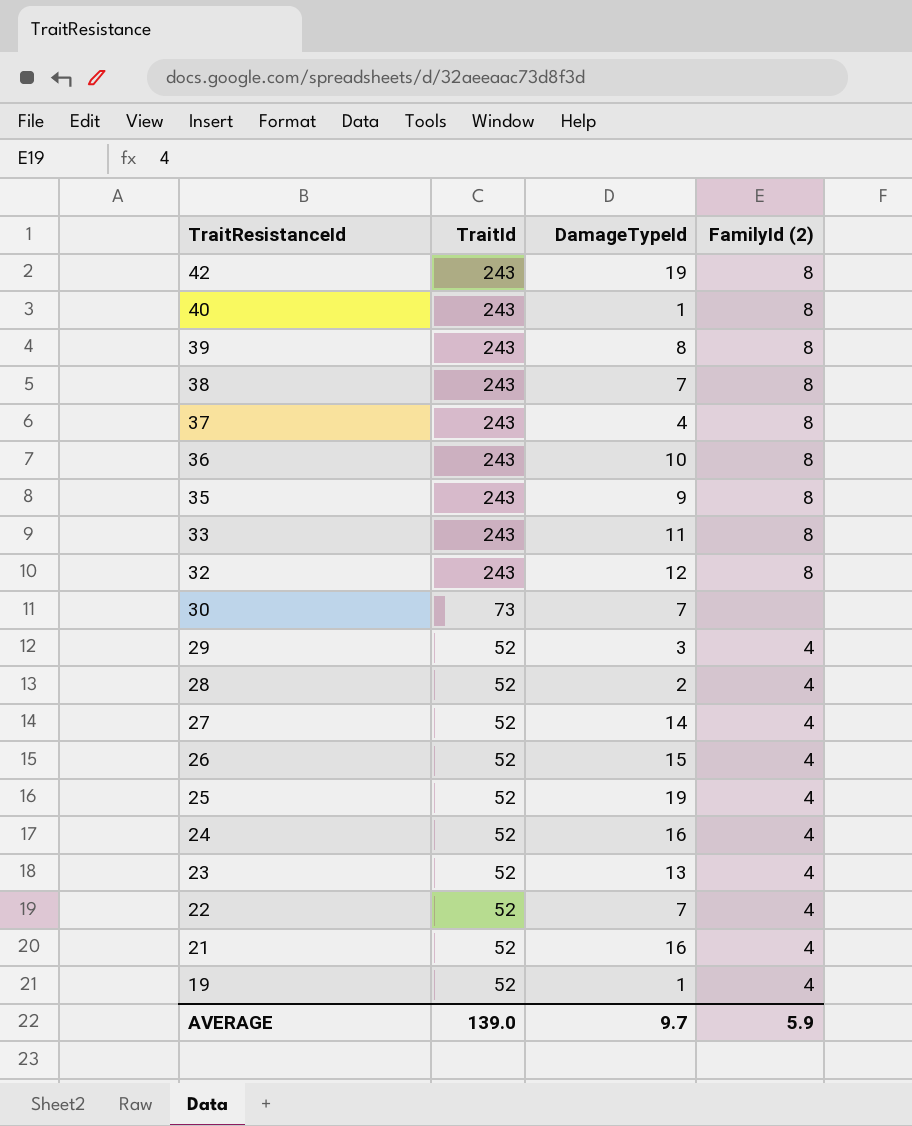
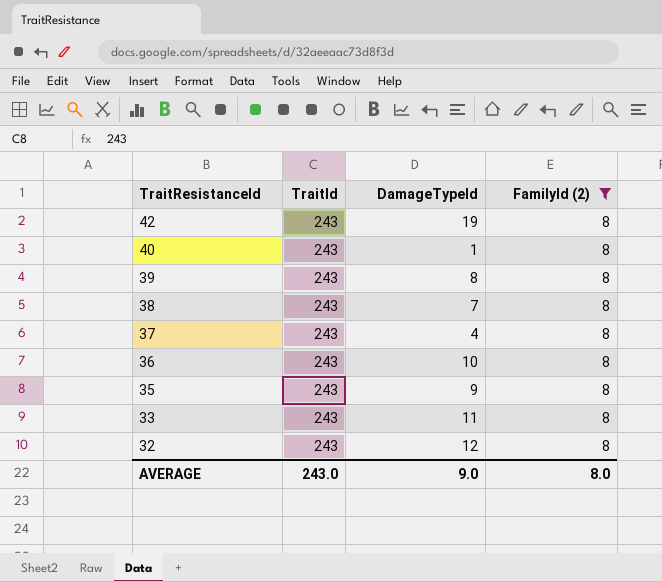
filter: none -> FamilyId (2) = 8
AVERAGE | TraitId: 139.0 -> 243.0
AVERAGE | DamageTypeId: 9.7 -> 9.0
AVERAGE | FamilyId (2): 5.9 -> 8.0

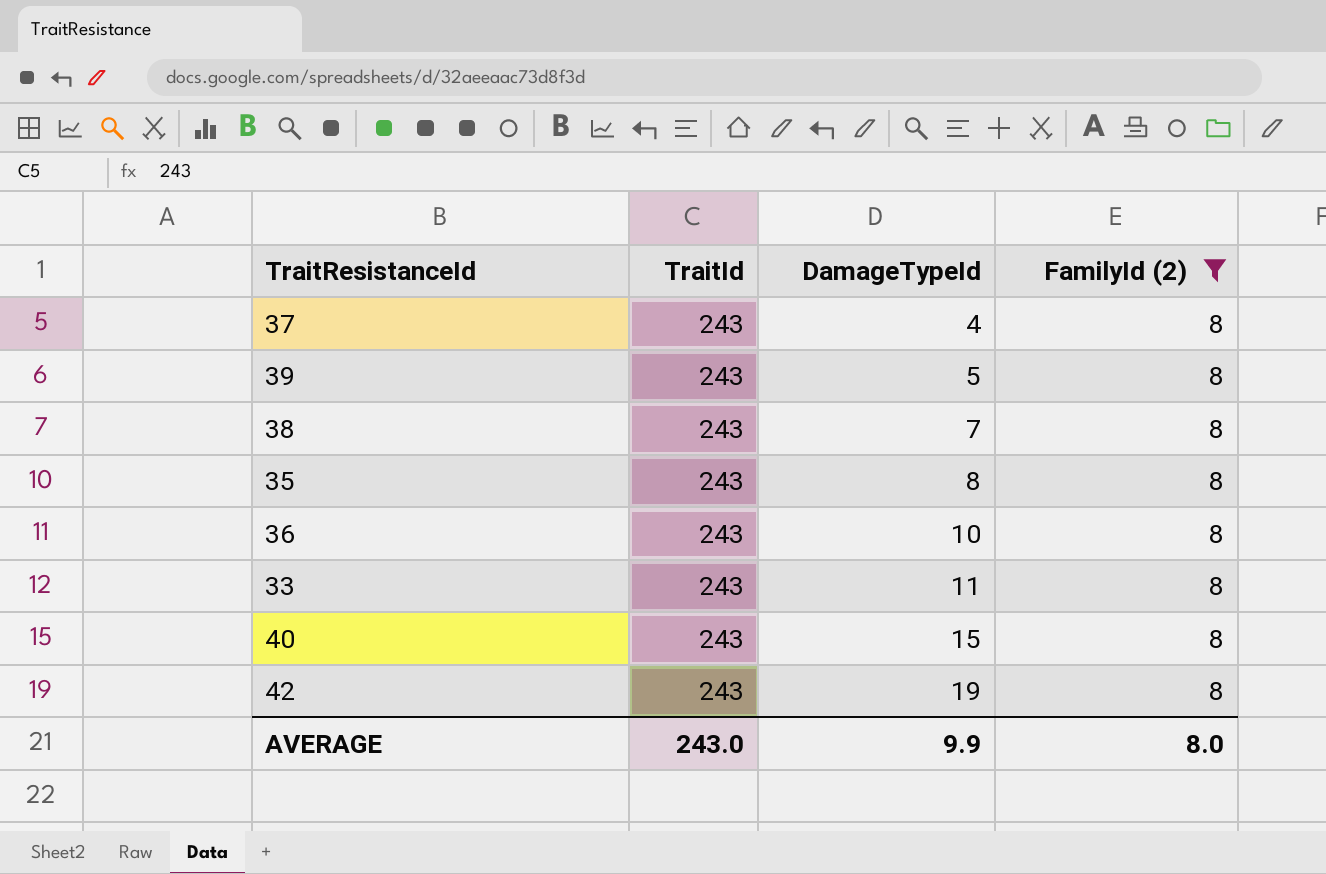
row order: TraitResistanceId descending -> DamageTypeId ascending
row 32: 243 | 12 | 8 -> none
39 | DamageTypeId: 8 -> 5
35 | DamageTypeId: 9 -> 8
40 | DamageTypeId: 1 -> 15
AVERAGE | DamageTypeId: 9.0 -> 9.9

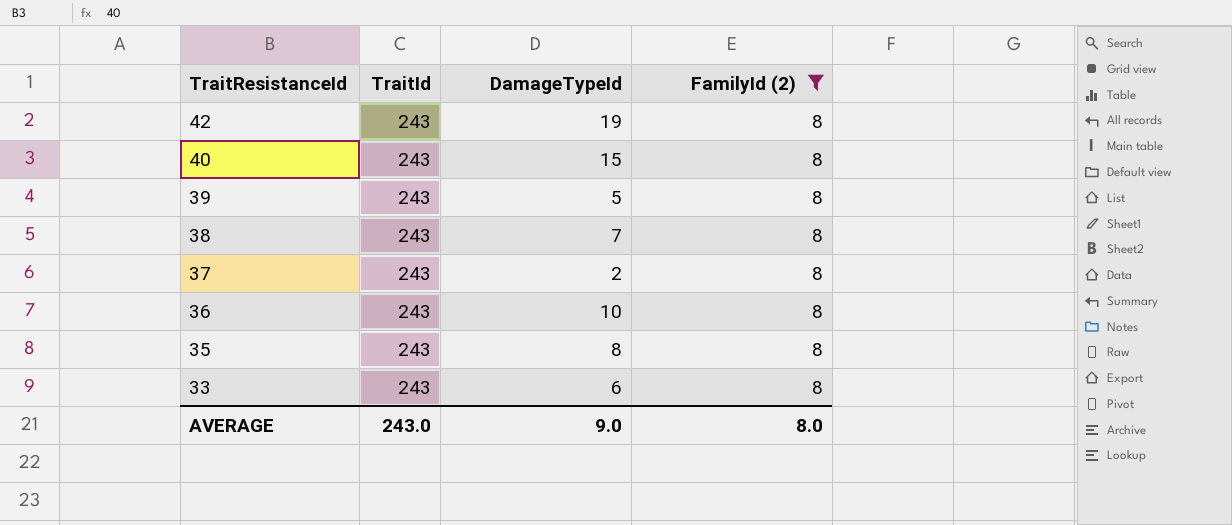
row order: DamageTypeId ascending -> TraitResistanceId descending
37 | DamageTypeId: 4 -> 2
33 | DamageTypeId: 11 -> 6
AVERAGE | DamageTypeId: 9.9 -> 9.0

